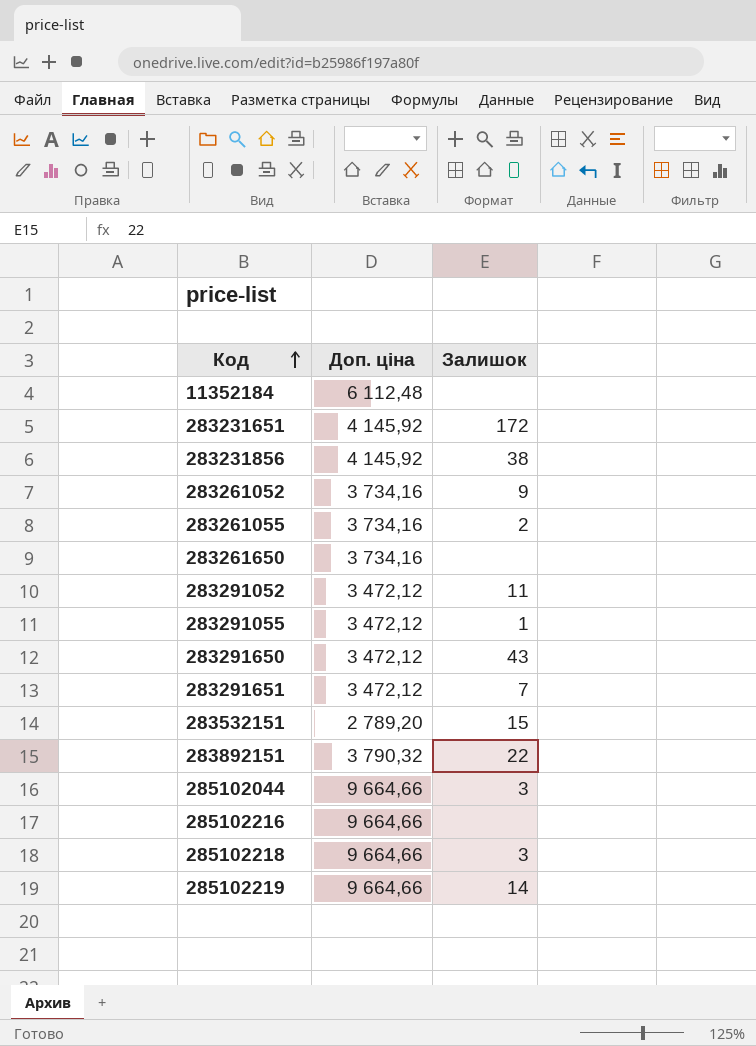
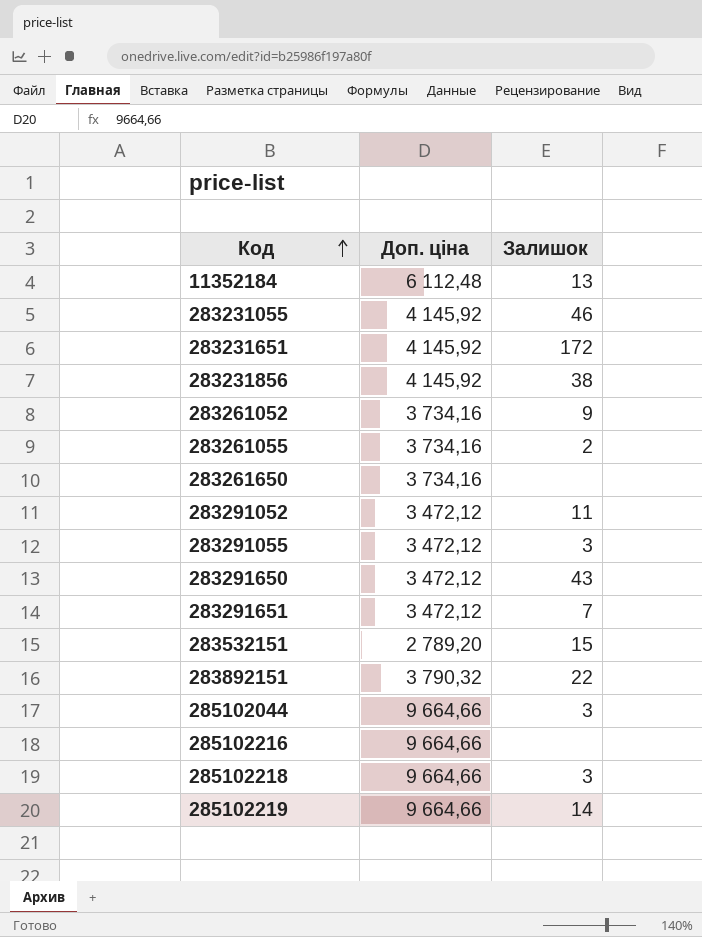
11352184 | Залишок: none -> 13
row 283231055: none -> 4 145,92 | 46
283291055 | Залишок: 1 -> 3

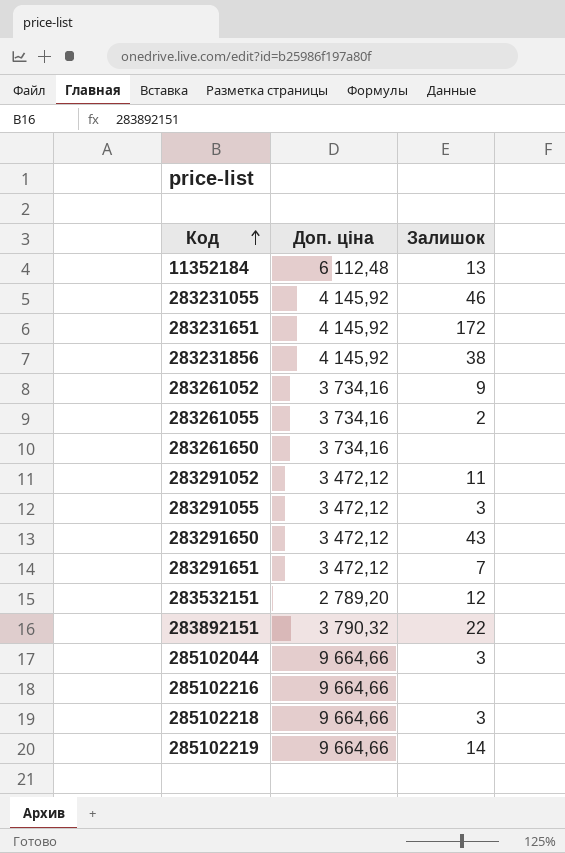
283532151 | Залишок: 15 -> 12

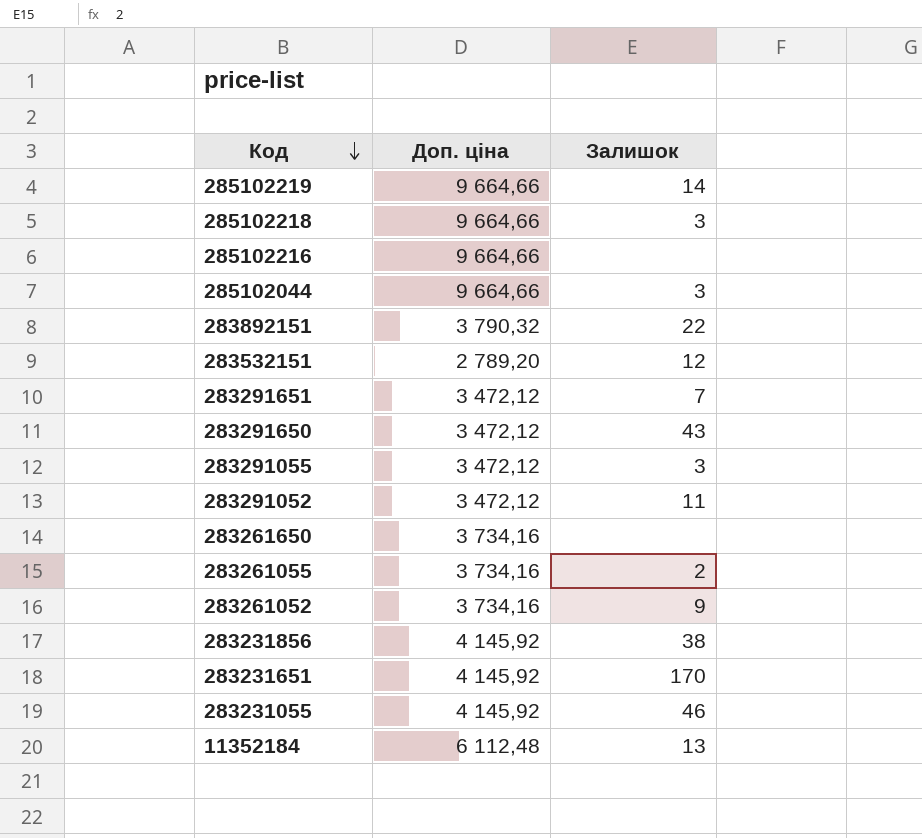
row order: Код ascending -> Код descending
283231651 | Залишок: 172 -> 170

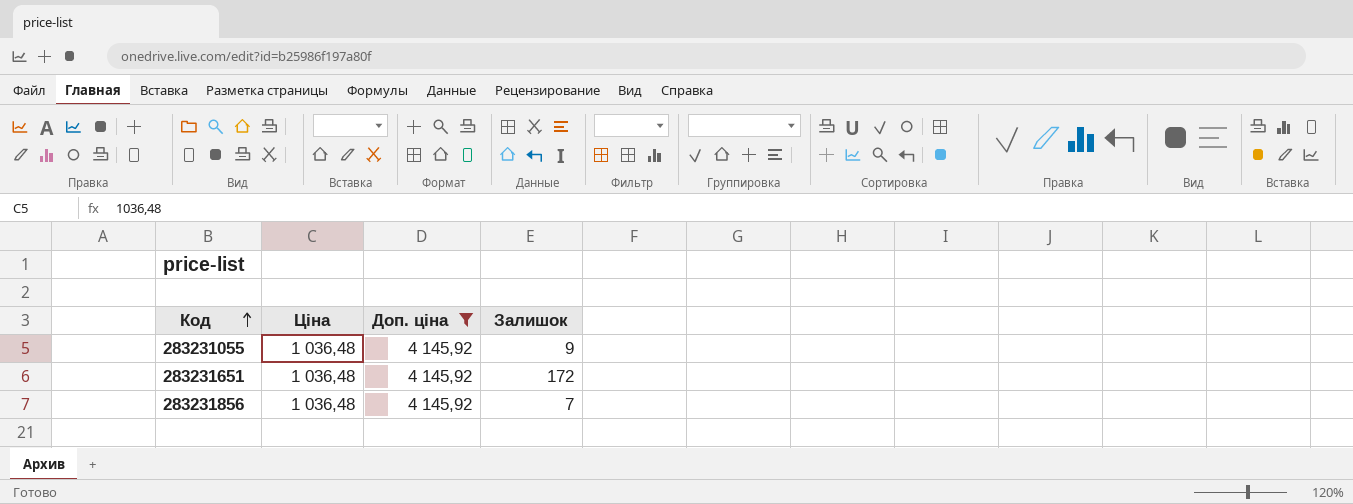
filter: none -> Доп. ціна = 4 145,92
row order: Код descending -> Код ascending
column Ціна | position: none -> 2
283231055 | Залишок: 46 -> 9
283231651 | Залишок: 170 -> 172
283231856 | Залишок: 38 -> 7

